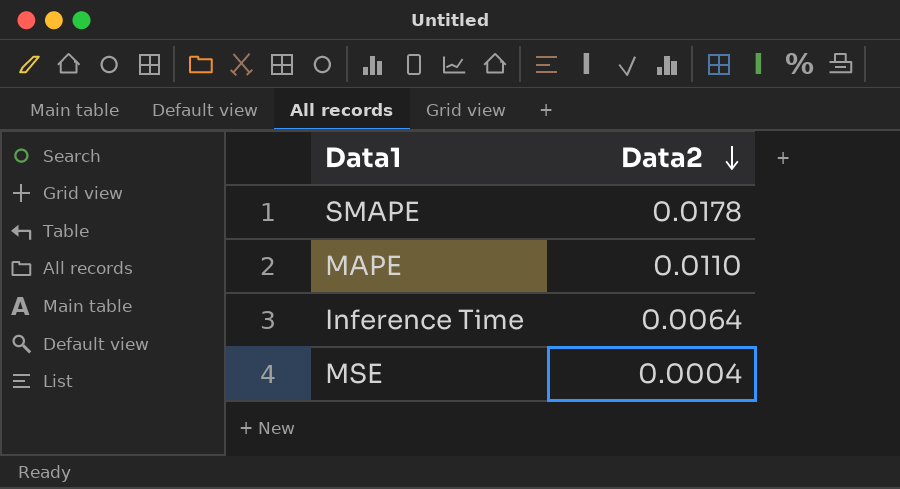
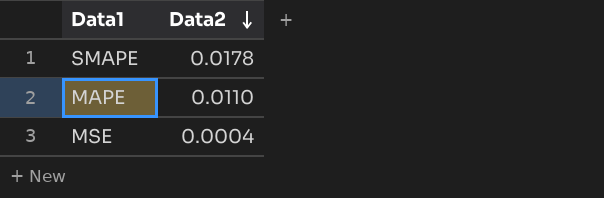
row Inference Time: 0.0064 -> none

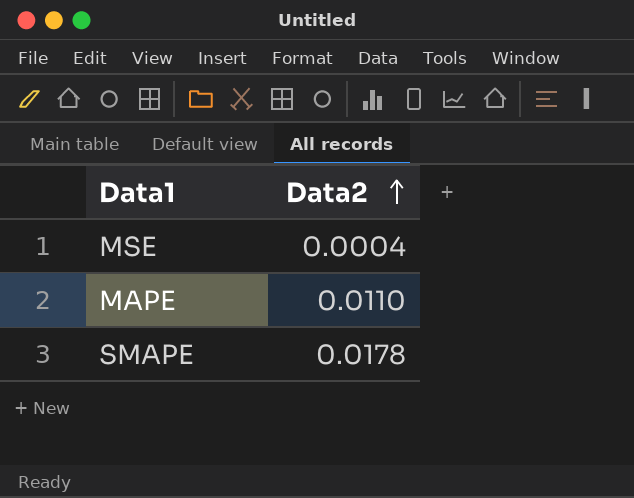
row order: Data2 descending -> Data2 ascending

